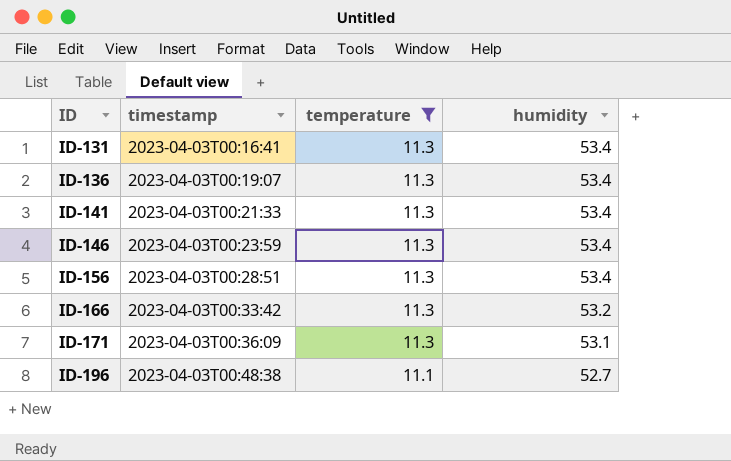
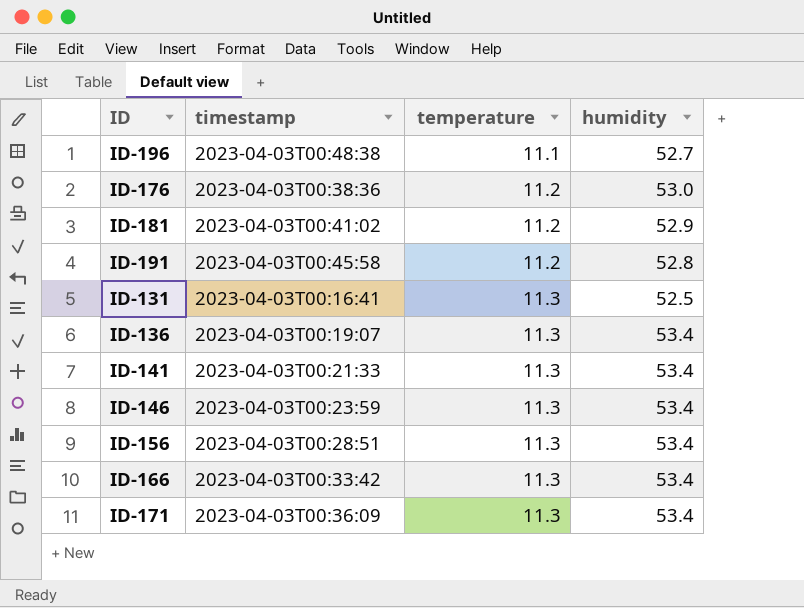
filter: temperature != 11.2 -> none
row order: ID ascending -> temperature ascending
ID-131 | humidity: 53.4 -> 52.5
ID-166 | humidity: 53.2 -> 53.4
ID-171 | humidity: 53.1 -> 53.4

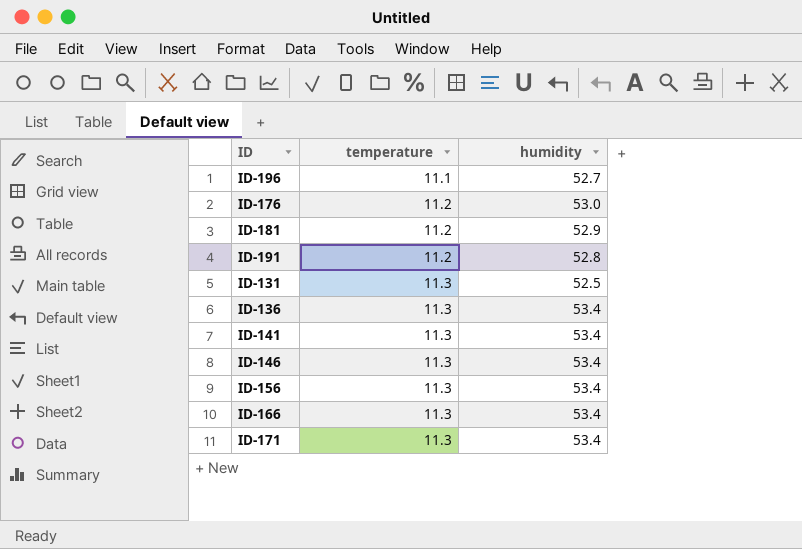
column timestamp | position: 2 -> none

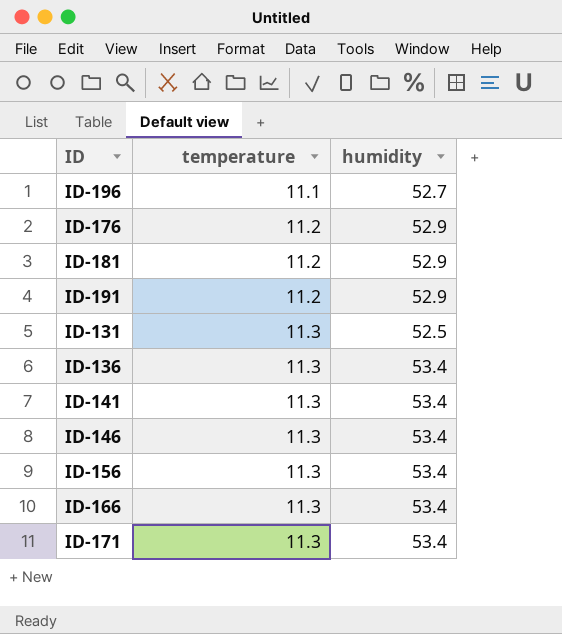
ID-176 | humidity: 53.0 -> 52.9
ID-191 | humidity: 52.8 -> 52.9

